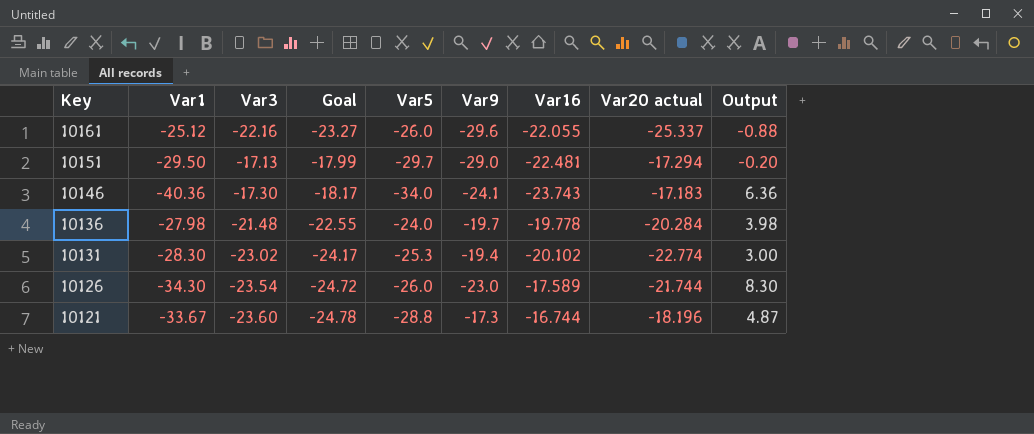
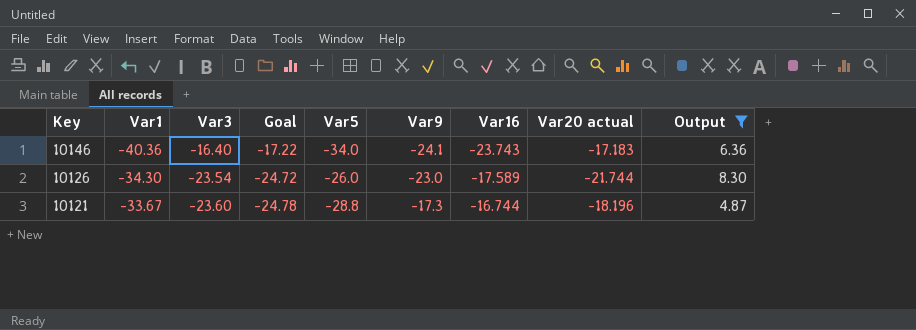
filter: none -> Output >= 4.87
10146 | Var3: -17.30 -> -16.40
10146 | Goal: -18.17 -> -17.22

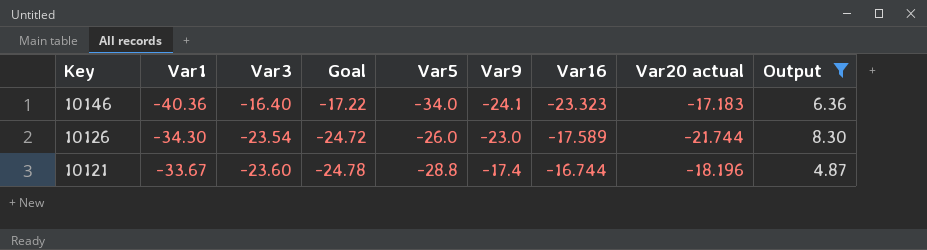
10146 | Var16: -23.743 -> -23.323
10121 | Var9: -17.3 -> -17.4

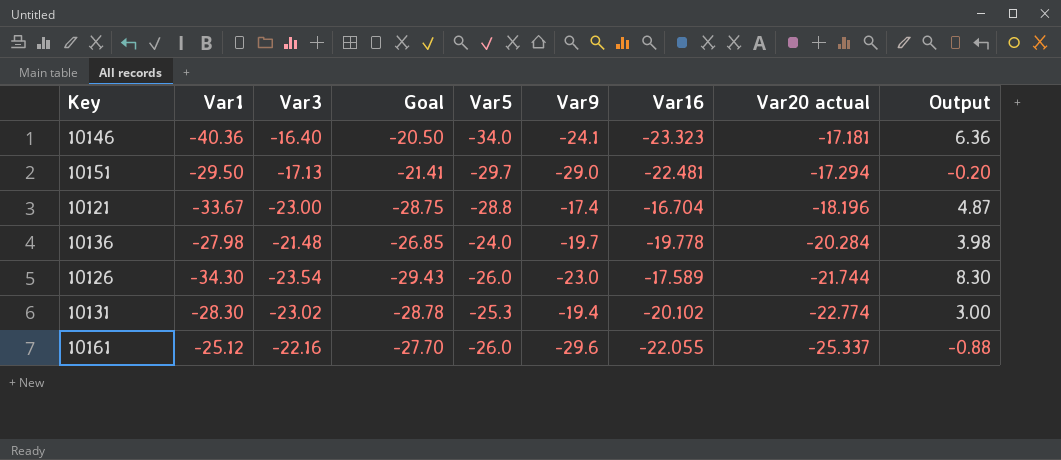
filter: Output >= 4.87 -> none
row order: Key descending -> Var20 actual descending
column Goal | formula: [Var3] * 1.05 -> [Var3] * 1.25
10146 | Var20 actual: -17.183 -> -17.181
10121 | Var3: -23.60 -> -23.00
10121 | Var16: -16.744 -> -16.704

